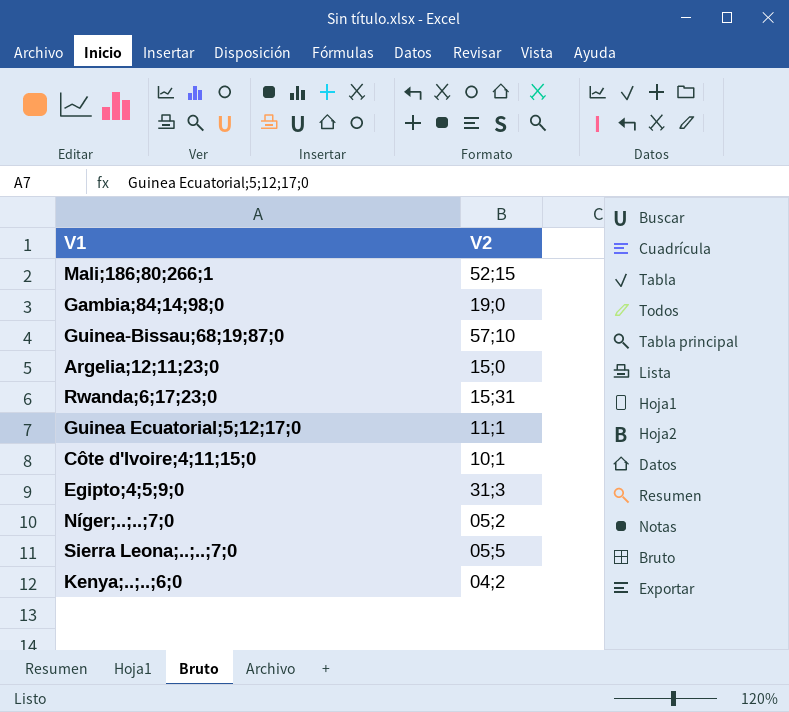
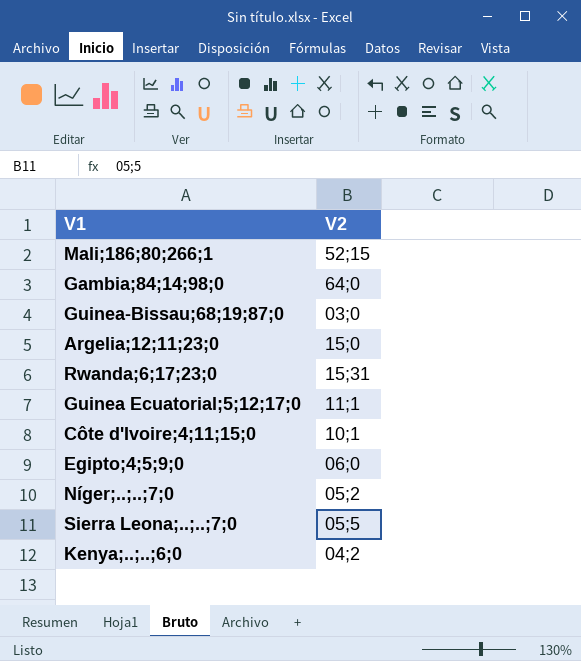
Gambia;84;14;98;0 | V2: 19;0 -> 64;0
Guinea-Bissau;68;19;87;0 | V2: 57;10 -> 03;0
Egipto;4;5;9;0 | V2: 31;3 -> 06;0

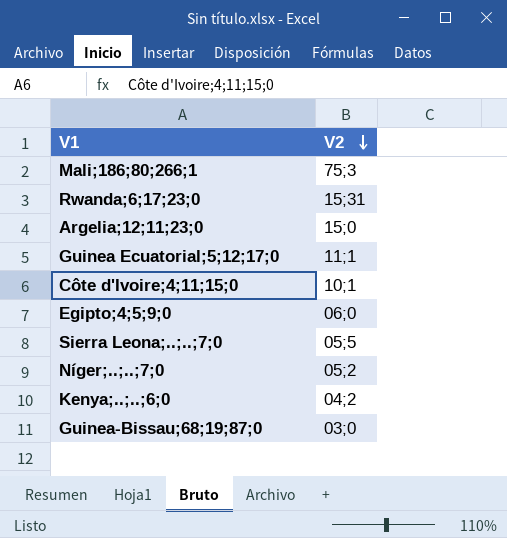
row order: none -> V2 descending
row Gambia;84;14;98;0: 64;0 -> none
Mali;186;80;266;1 | V2: 52;15 -> 75;3

